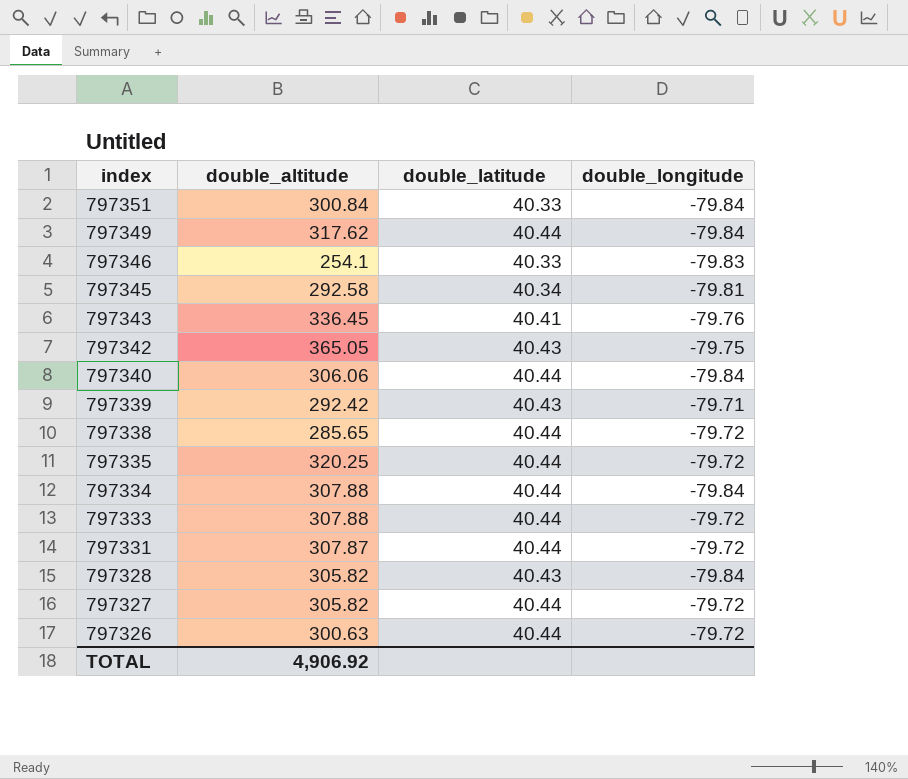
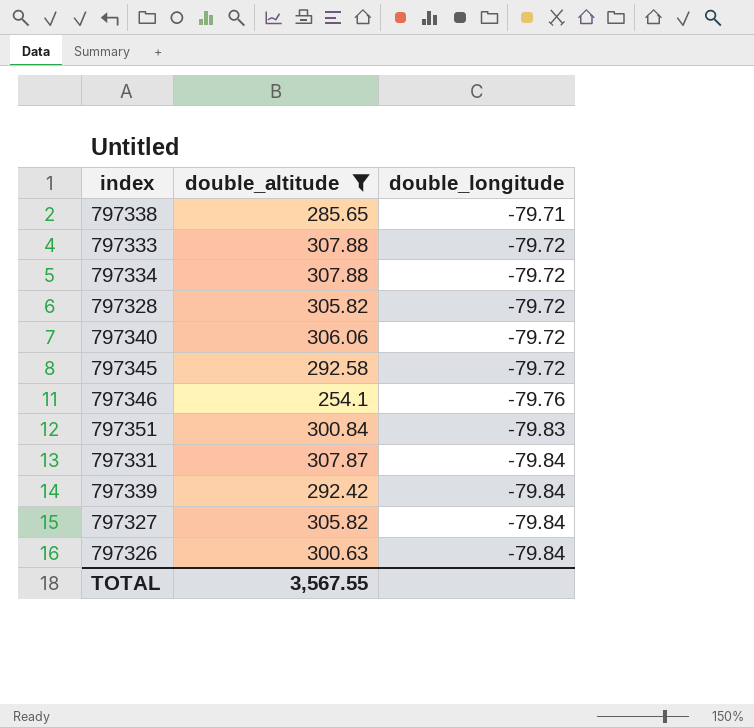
filter: none -> double_altitude <= 307.88
row order: index descending -> double_longitude descending
column double_latitude | position: 3 -> none
797338 | double_longitude: -79.72 -> -79.71
797334 | double_longitude: -79.84 -> -79.72
797328 | double_longitude: -79.84 -> -79.72
797340 | double_longitude: -79.84 -> -79.72
797345 | double_longitude: -79.81 -> -79.72
797346 | double_longitude: -79.83 -> -79.76
797351 | double_longitude: -79.84 -> -79.83
797331 | double_longitude: -79.72 -> -79.84
797339 | double_longitude: -79.71 -> -79.84
797327 | double_longitude: -79.72 -> -79.84
797326 | double_longitude: -79.72 -> -79.84
TOTAL | double_altitude: 4,906.92 -> 3,567.55

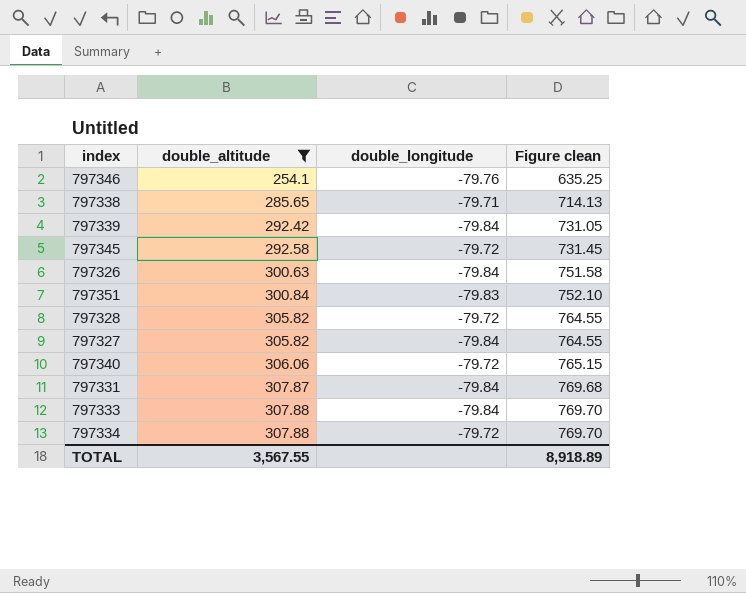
row order: double_longitude descending -> double_altitude ascending
column Figure clean | formula: none -> [double_altitude] * 2.5
797333 | double_longitude: -79.72 -> -79.84

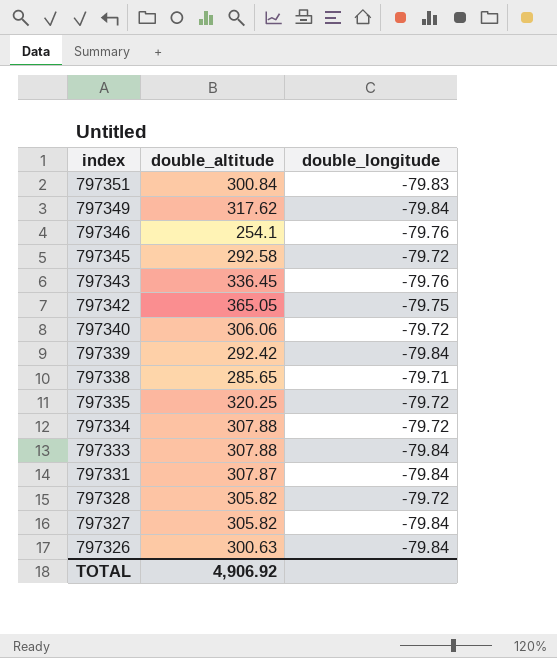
filter: double_altitude <= 307.88 -> none
row order: double_altitude ascending -> index descending
column Figure clean | formula: [double_altitude] * 2.5 -> none
TOTAL | double_altitude: 3,567.55 -> 4,906.92

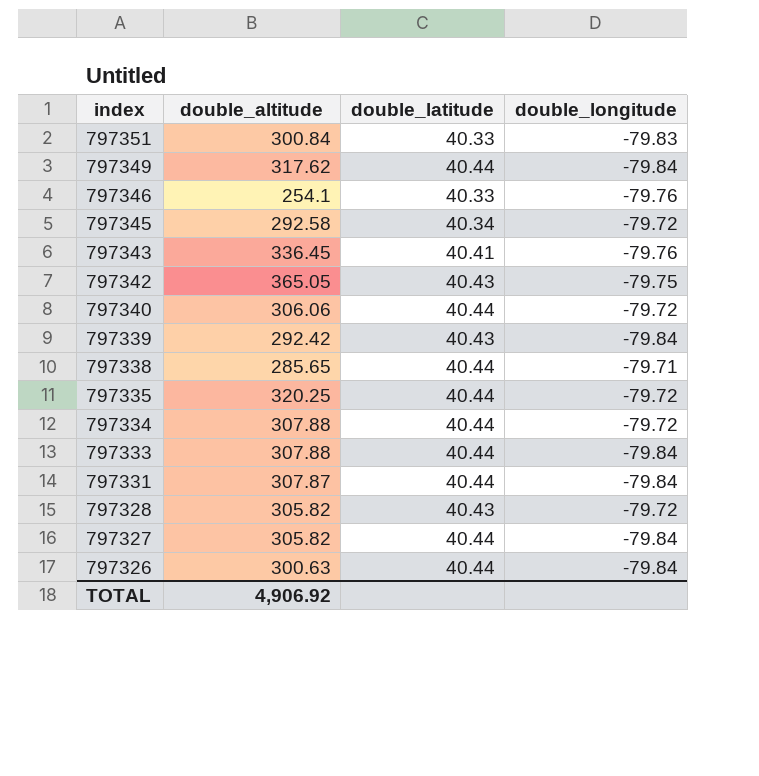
column double_latitude | position: none -> 3

